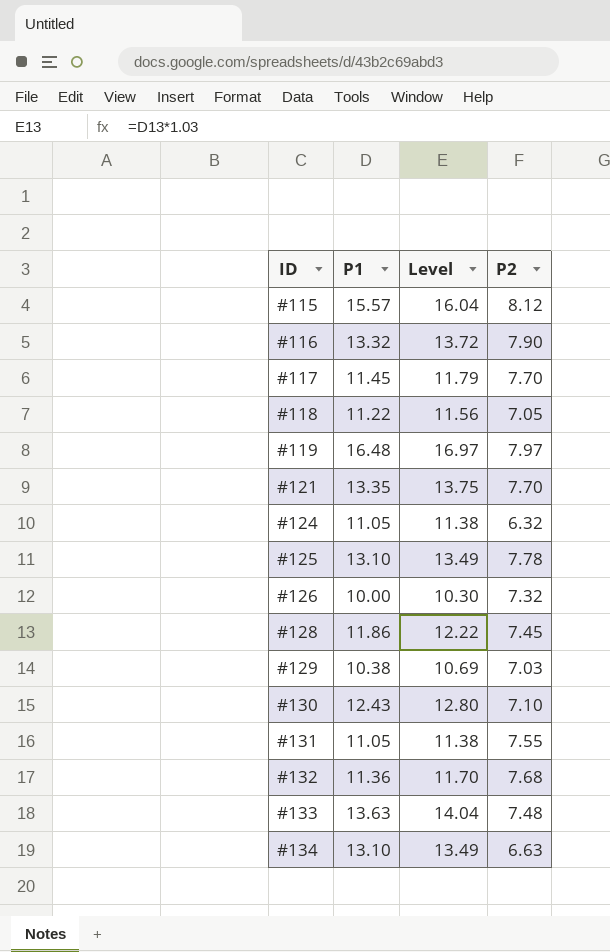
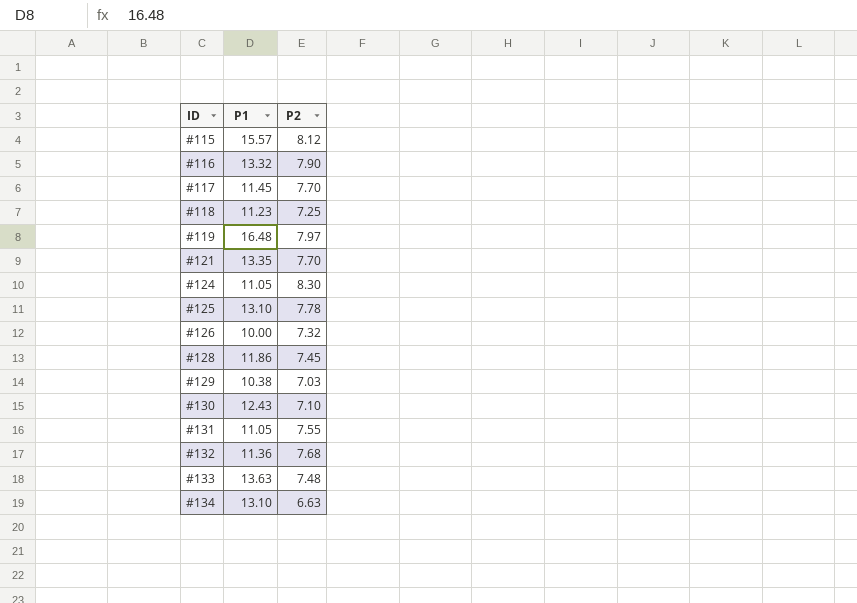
column Level | formula: [P1] * 1.03 -> none
#118 | P1: 11.22 -> 11.23
#118 | P2: 7.05 -> 7.25
#124 | P2: 6.32 -> 8.30

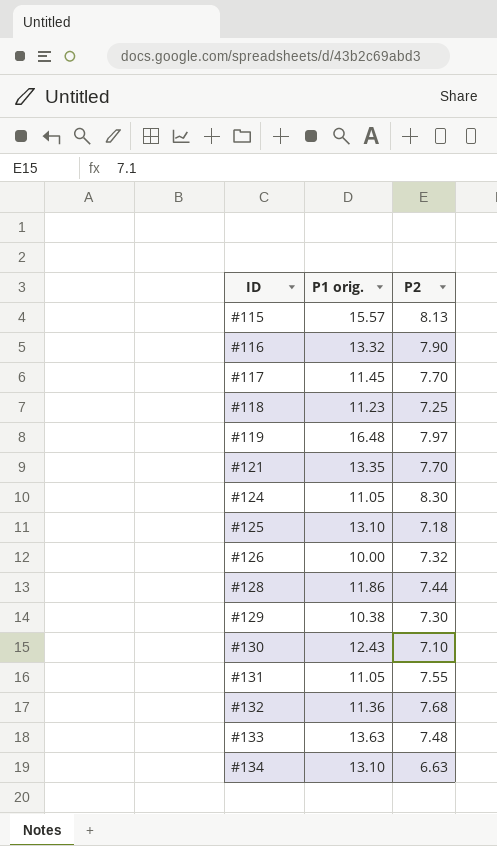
column name: P1 -> P1 orig.
#115 | P2: 8.12 -> 8.13
#125 | P2: 7.78 -> 7.18
#128 | P2: 7.45 -> 7.44
#129 | P2: 7.03 -> 7.30

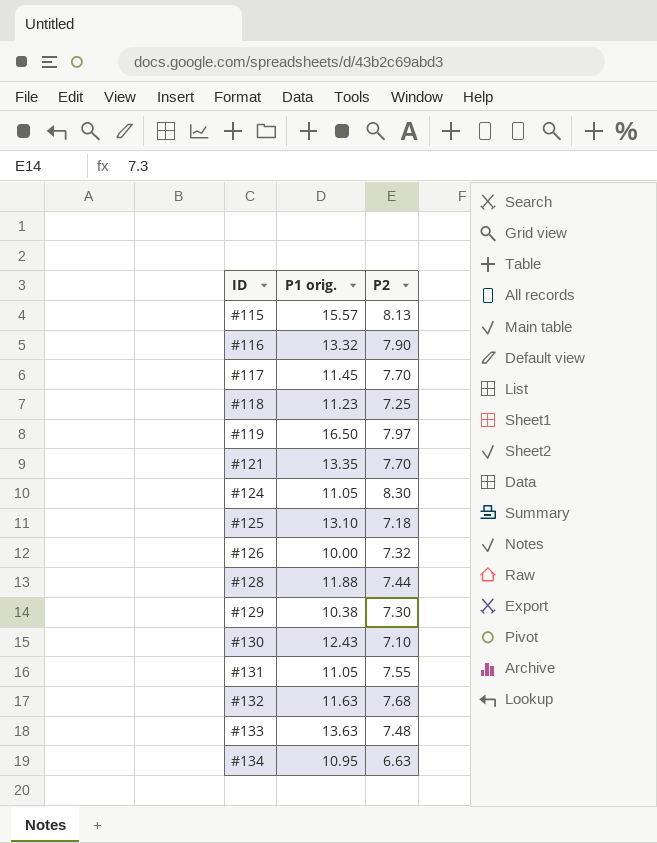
#119 | P1 orig.: 16.48 -> 16.50
#128 | P1 orig.: 11.86 -> 11.88
#132 | P1 orig.: 11.36 -> 11.63
#134 | P1 orig.: 13.10 -> 10.95

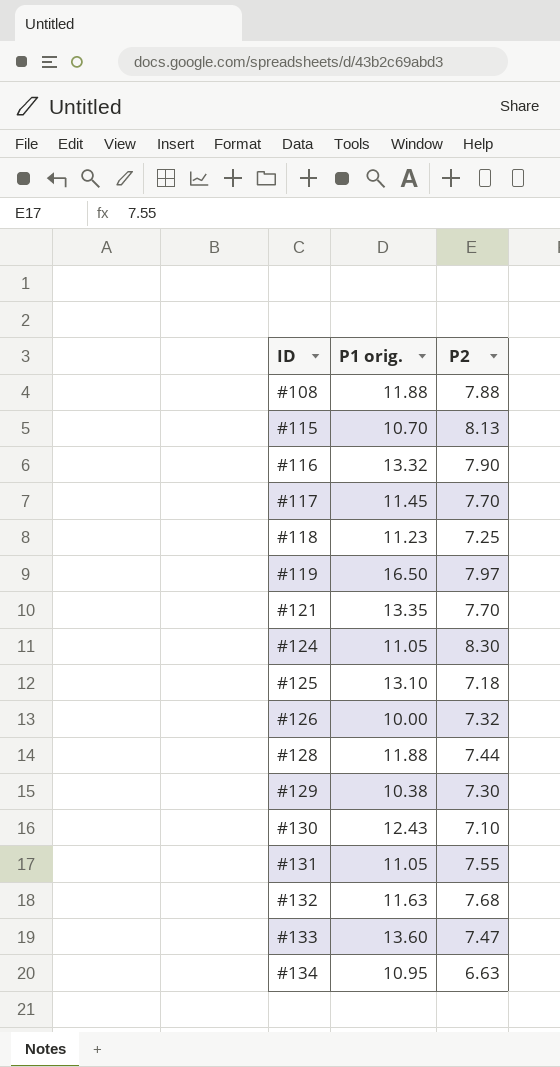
row #108: none -> 11.88 | 7.88
#115 | P1 orig.: 15.57 -> 10.70
#133 | P1 orig.: 13.63 -> 13.60
#133 | P2: 7.48 -> 7.47

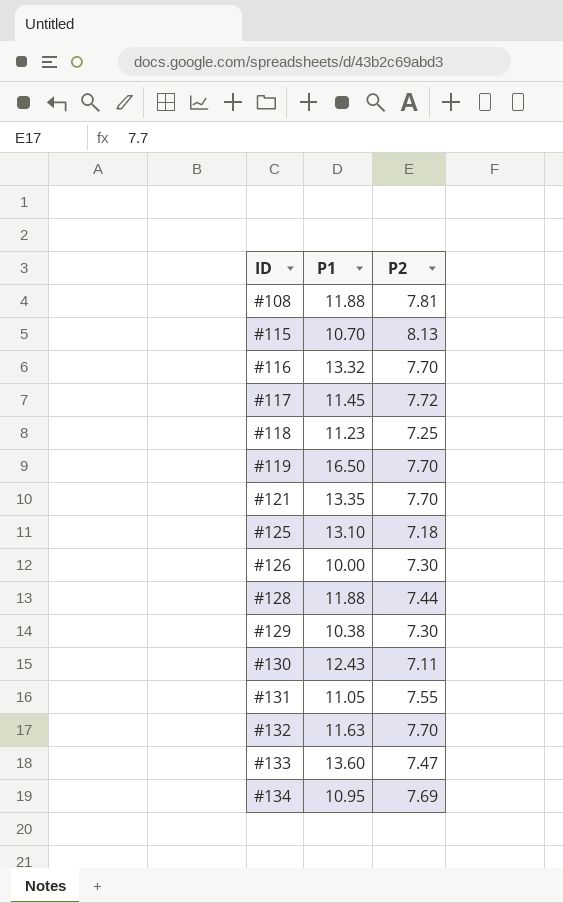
column name: P1 orig. -> P1
row #124: 11.05 | 8.30 -> none
#108 | P2: 7.88 -> 7.81
#116 | P2: 7.90 -> 7.70
#117 | P2: 7.70 -> 7.72
#119 | P2: 7.97 -> 7.70
#126 | P2: 7.32 -> 7.30
#130 | P2: 7.10 -> 7.11
#132 | P2: 7.68 -> 7.70
#134 | P2: 6.63 -> 7.69

